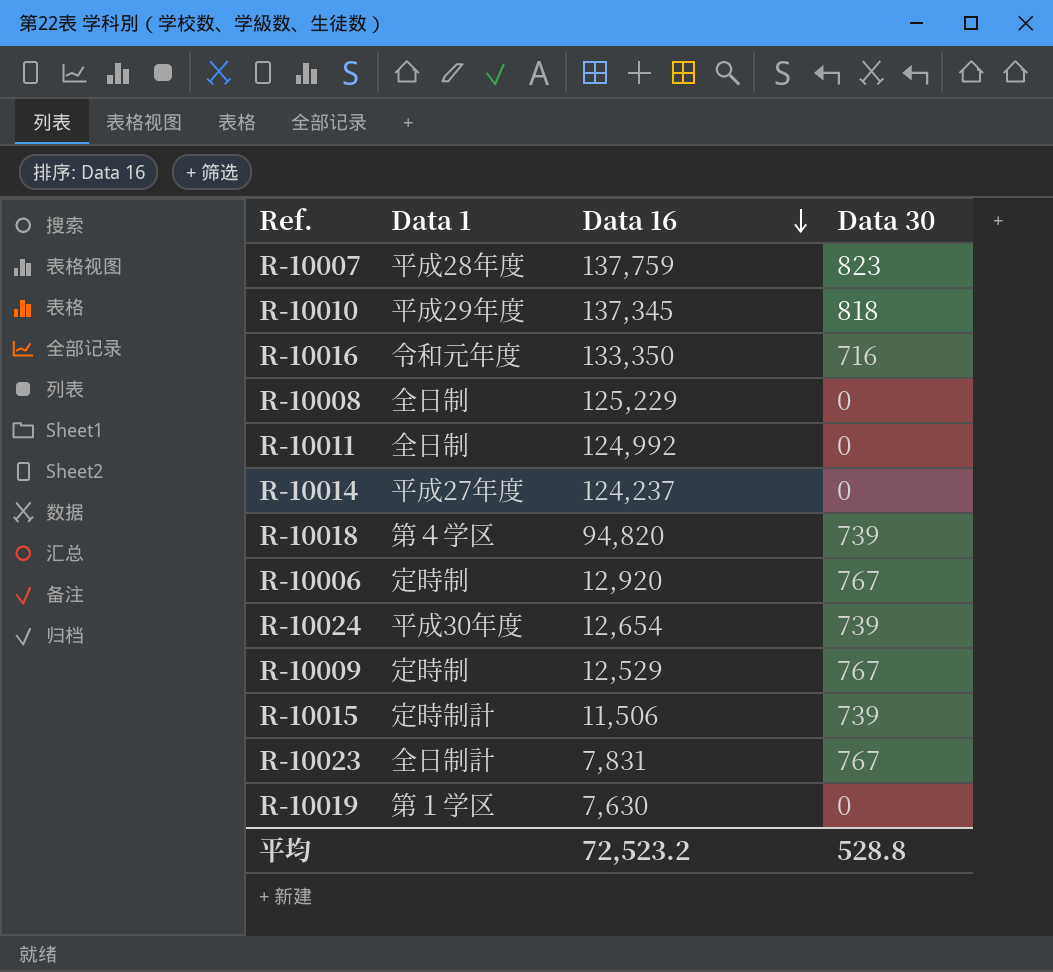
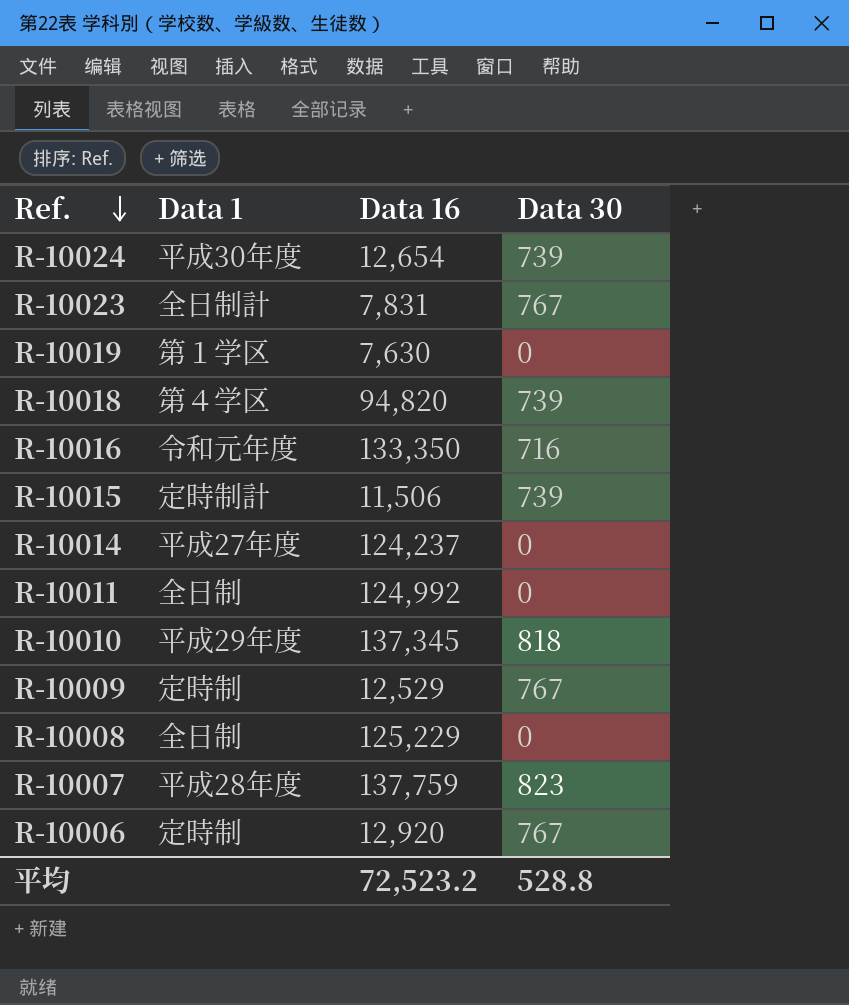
row order: Data 16 descending -> Ref. descending

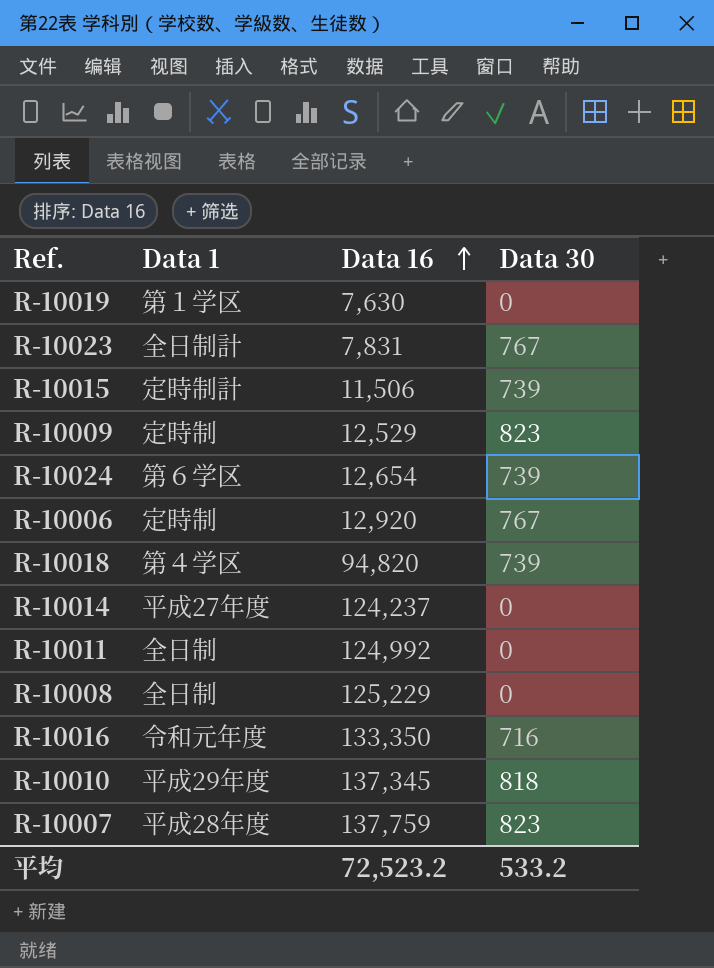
row order: Ref. descending -> Data 16 ascending
R-10009 | Data 30: 767 -> 823
R-10024 | Data 1: 平成30年度 -> 第６学区
平均 | Data 30: 528.8 -> 533.2

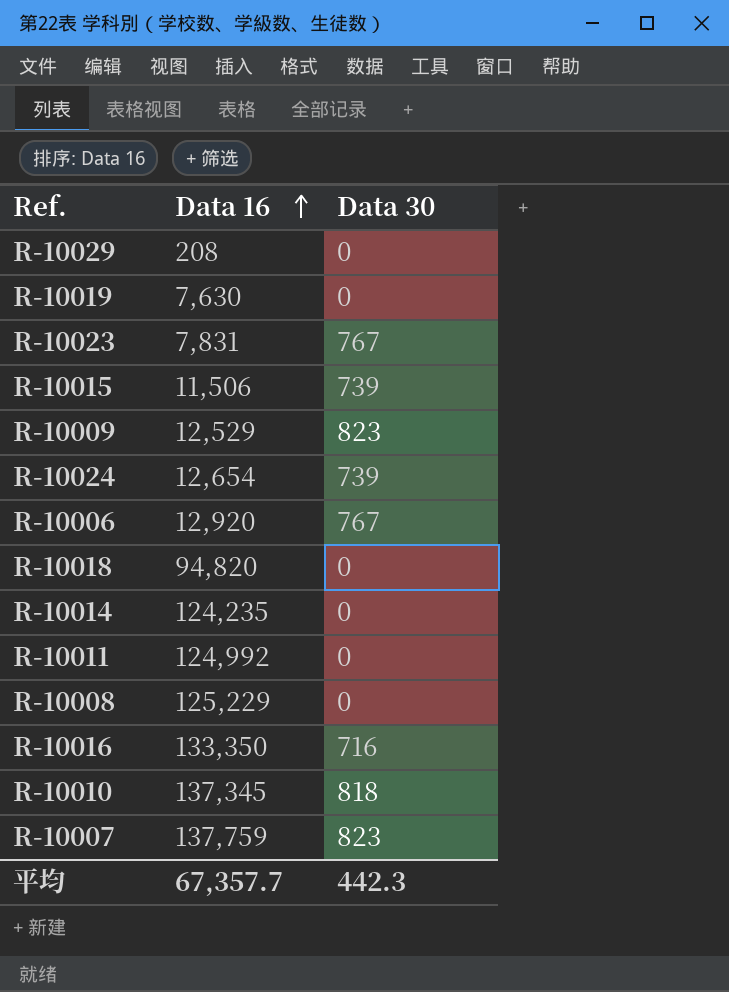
column Data 1 | position: 2 -> none
row R-10029: none -> 208 | 0
R-10018 | Data 30: 739 -> 0
R-10014 | Data 16: 124,237 -> 124,235
平均 | Data 16: 72,523.2 -> 67,357.7
平均 | Data 30: 533.2 -> 442.3

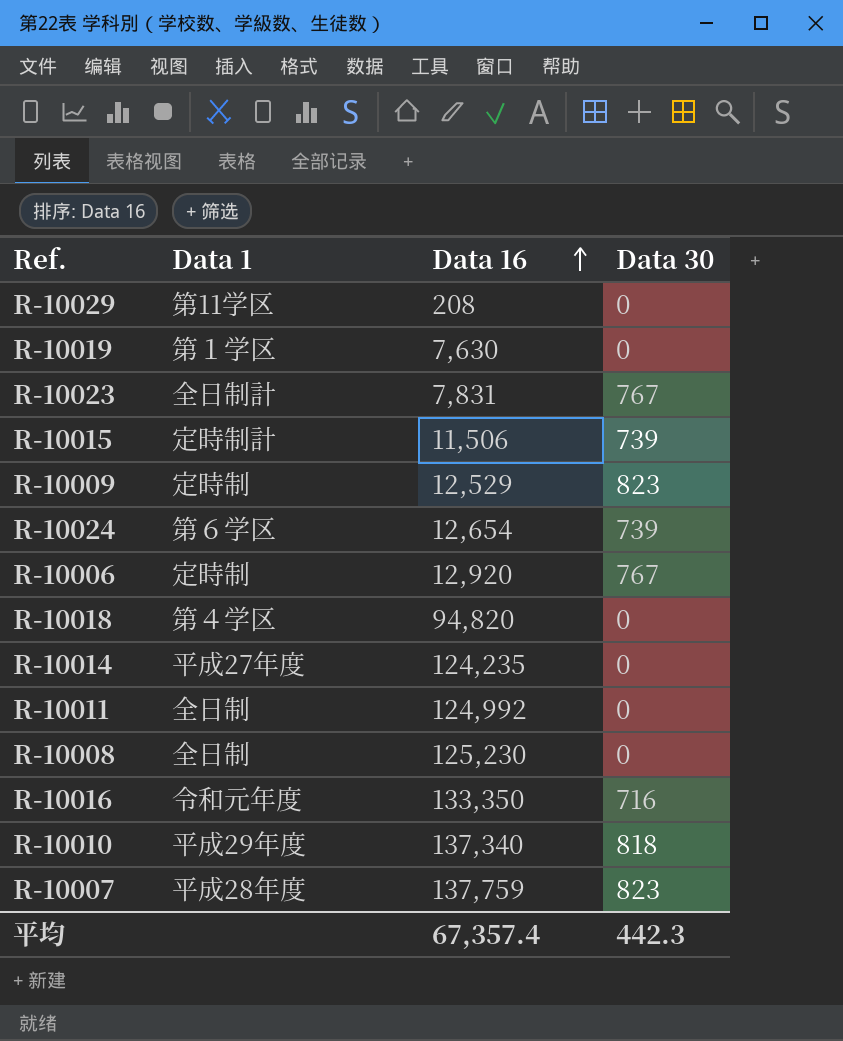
column Data 1 | position: none -> 2
R-10008 | Data 16: 125,229 -> 125,230
R-10010 | Data 16: 137,345 -> 137,340
平均 | Data 16: 67,357.7 -> 67,357.4

